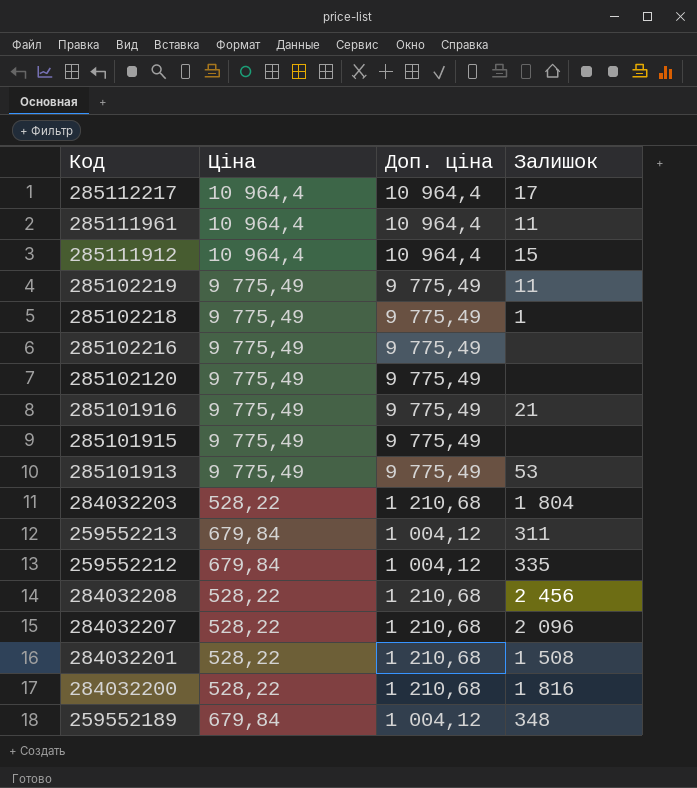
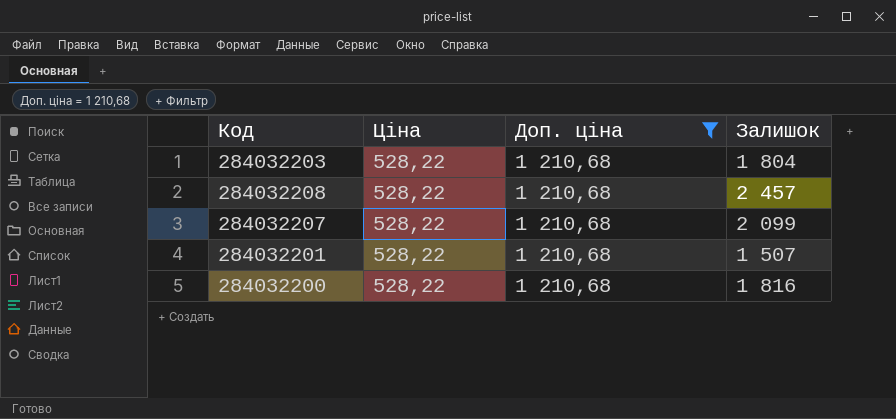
filter: none -> Доп. ціна = 1 210,68
284032208 | Залишок: 2 456 -> 2 457
284032207 | Залишок: 2 096 -> 2 099
284032201 | Залишок: 1 508 -> 1 507

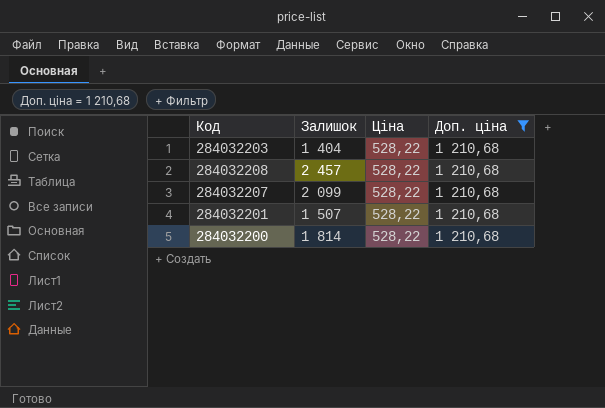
column Залишок | position: 4 -> 2
284032203 | Залишок: 1 804 -> 1 404
284032200 | Залишок: 1 816 -> 1 814

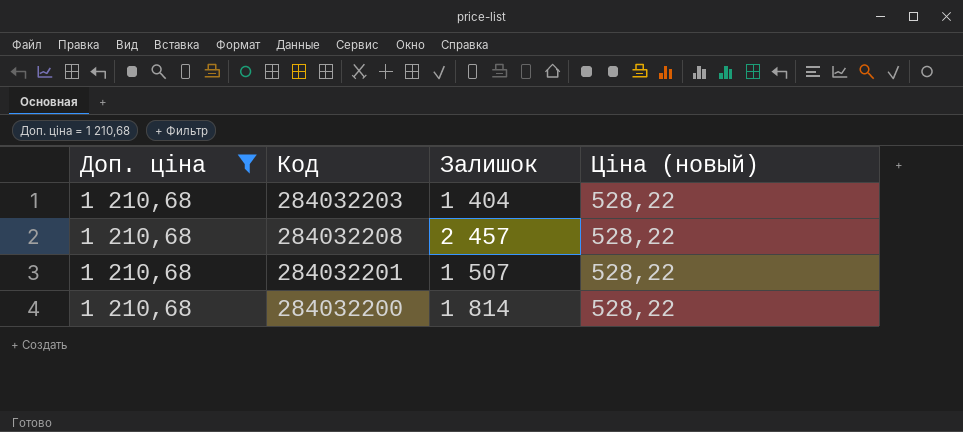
column Доп. ціна | position: 4 -> 1
column name: Ціна -> Ціна (новый)
row 284032207: 2 099 | 528,22 | 1 210,68 -> none

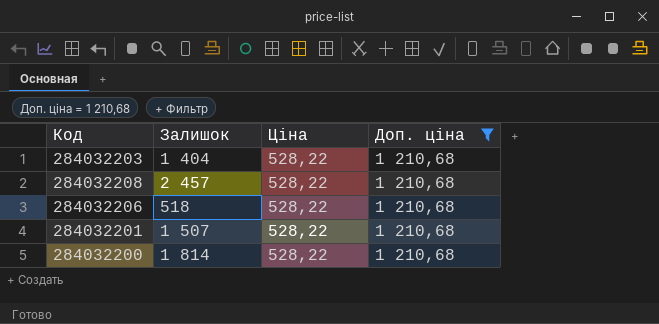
column name: Ціна (новый) -> Ціна
column Доп. ціна | position: 1 -> 4
row 284032206: none -> 518 | 528,22 | 1 210,68

